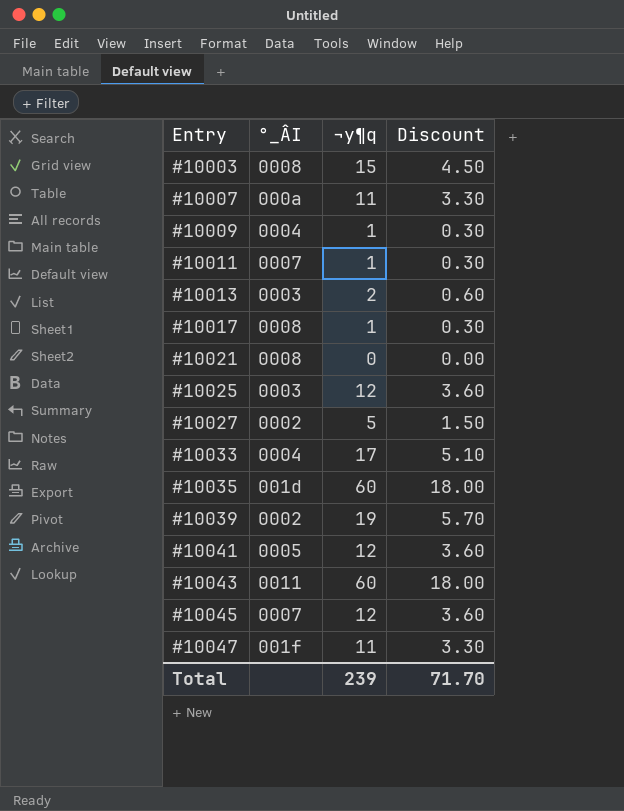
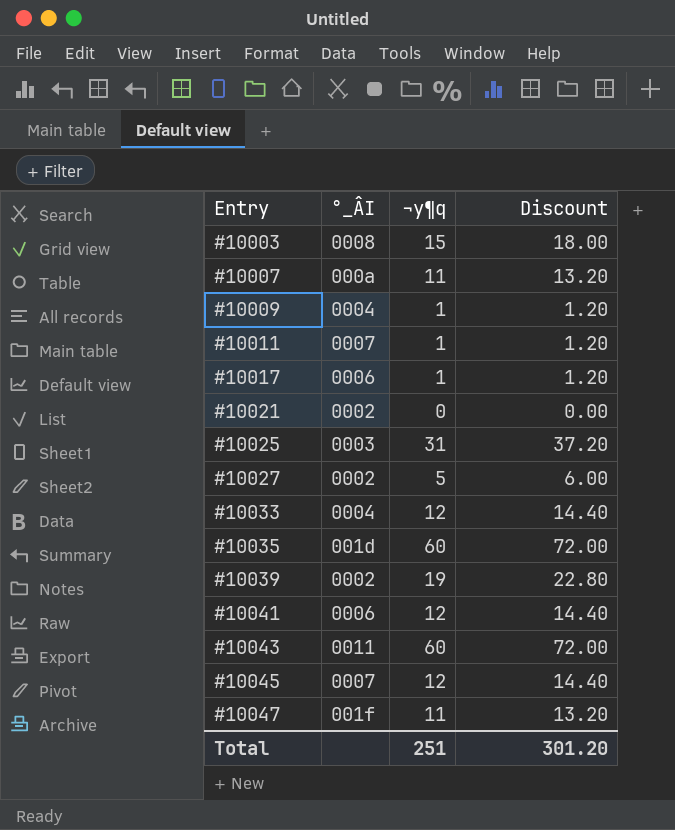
column Discount | formula: [¬y¶q] * 0.3 -> [¬y¶q] * 1.2
row #10013: 0003 | 2 | 0.60 -> none
#10017 | °_ÂI: 0008 -> 0006
#10021 | °_ÂI: 0008 -> 0002
#10025 | ¬y¶q: 12 -> 31
#10033 | ¬y¶q: 17 -> 12
#10041 | °_ÂI: 0005 -> 0006
Total | ¬y¶q: 239 -> 251
Total | Discount: 71.70 -> 301.20

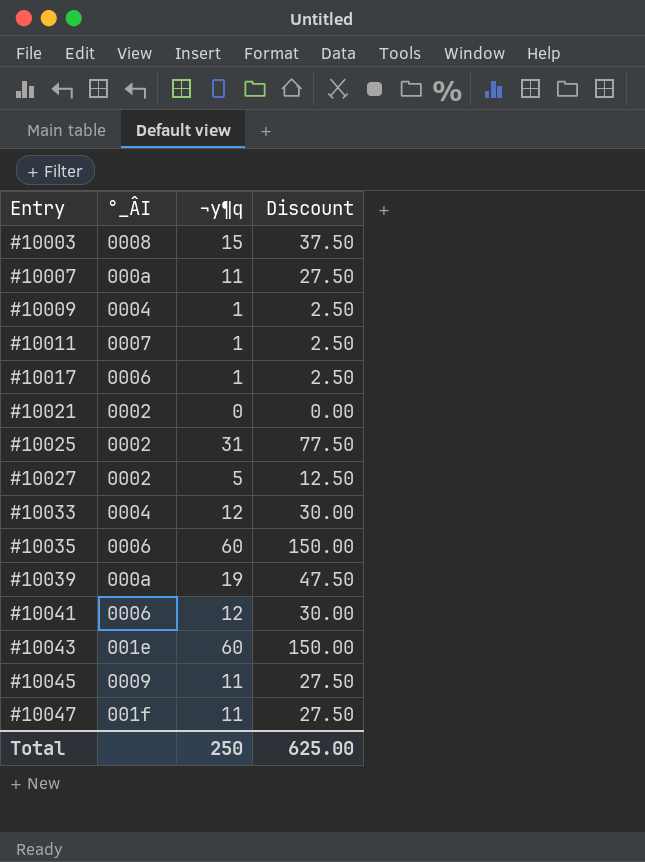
column Discount | formula: [¬y¶q] * 1.2 -> [¬y¶q] * 2.5
#10025 | °_ÂI: 0003 -> 0002
#10035 | °_ÂI: 001d -> 0006
#10039 | °_ÂI: 0002 -> 000a
#10043 | °_ÂI: 0011 -> 001e
#10045 | °_ÂI: 0007 -> 0009
#10045 | ¬y¶q: 12 -> 11
Total | ¬y¶q: 251 -> 250
Total | Discount: 301.20 -> 625.00

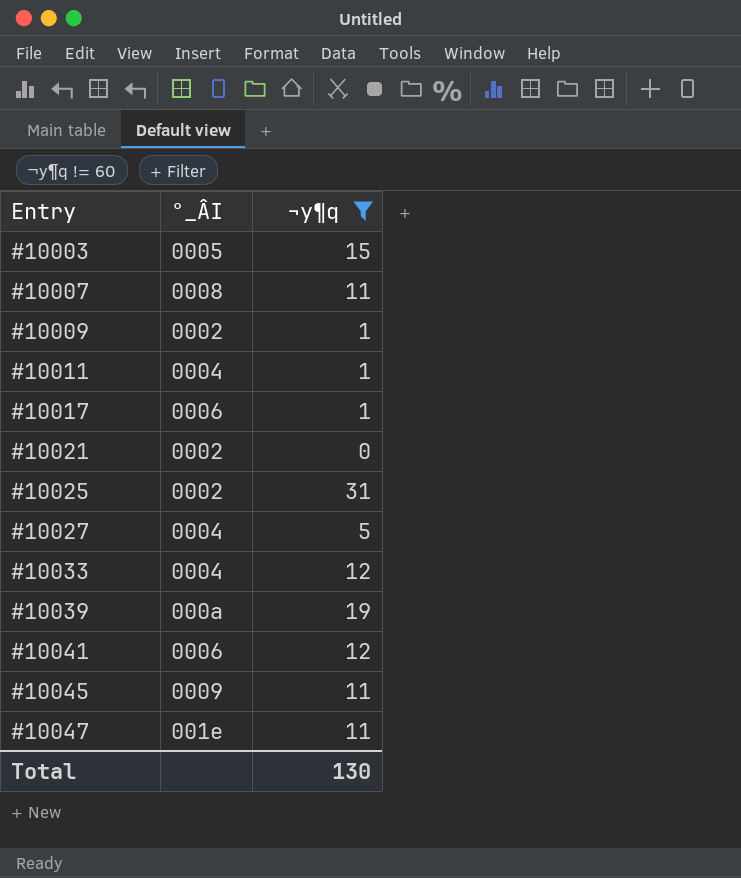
filter: none -> ¬y¶q != 60
column Discount | formula: [¬y¶q] * 2.5 -> none
#10003 | °_ÂI: 0008 -> 0005
#10007 | °_ÂI: 000a -> 0008
#10009 | °_ÂI: 0004 -> 0002
#10011 | °_ÂI: 0007 -> 0004
#10027 | °_ÂI: 0002 -> 0004
#10047 | °_ÂI: 001f -> 001e
Total | ¬y¶q: 250 -> 130

